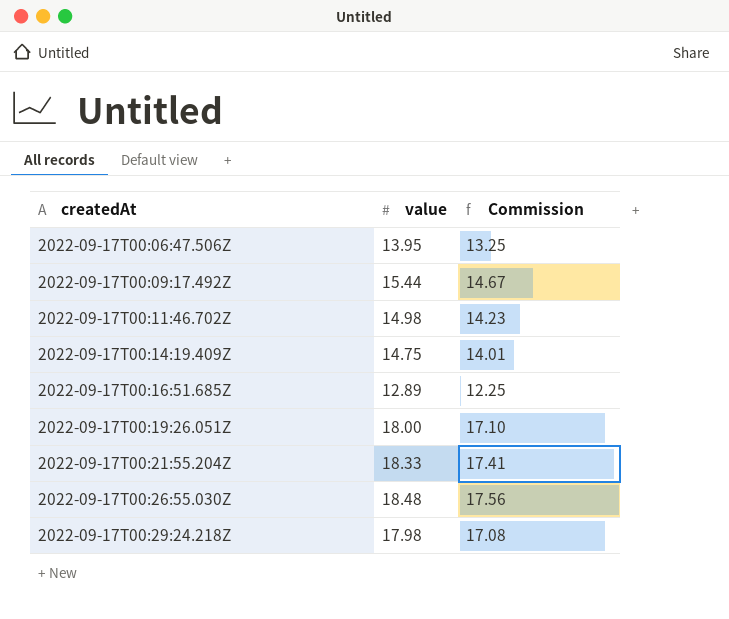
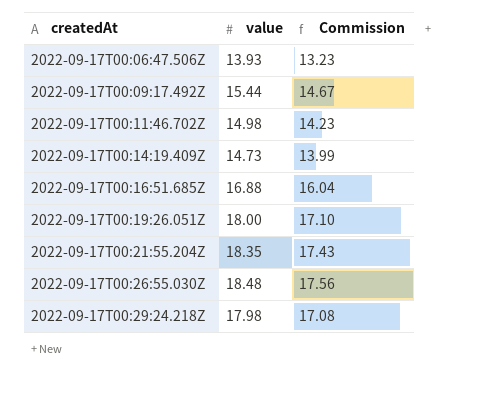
2022-09-17T00:06:47.506Z | value: 13.95 -> 13.93
2022-09-17T00:06:47.506Z | Commission: 13.25 -> 13.23
2022-09-17T00:14:19.409Z | value: 14.75 -> 14.73
2022-09-17T00:14:19.409Z | Commission: 14.01 -> 13.99
2022-09-17T00:16:51.685Z | value: 12.89 -> 16.88
2022-09-17T00:16:51.685Z | Commission: 12.25 -> 16.04
2022-09-17T00:21:55.204Z | value: 18.33 -> 18.35
2022-09-17T00:21:55.204Z | Commission: 17.41 -> 17.43

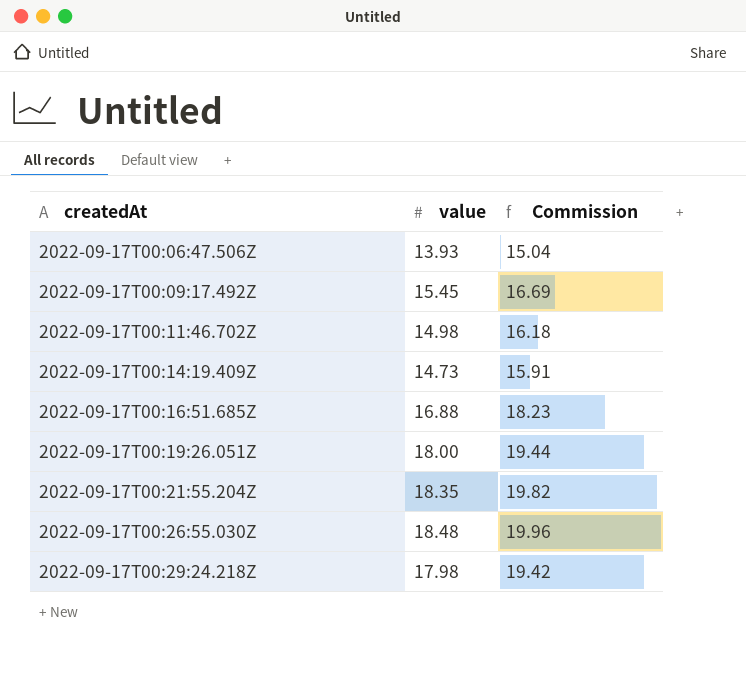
column Commission | formula: [value] * 0.95 -> [value] * 1.08
2022-09-17T00:09:17.492Z | value: 15.44 -> 15.45

